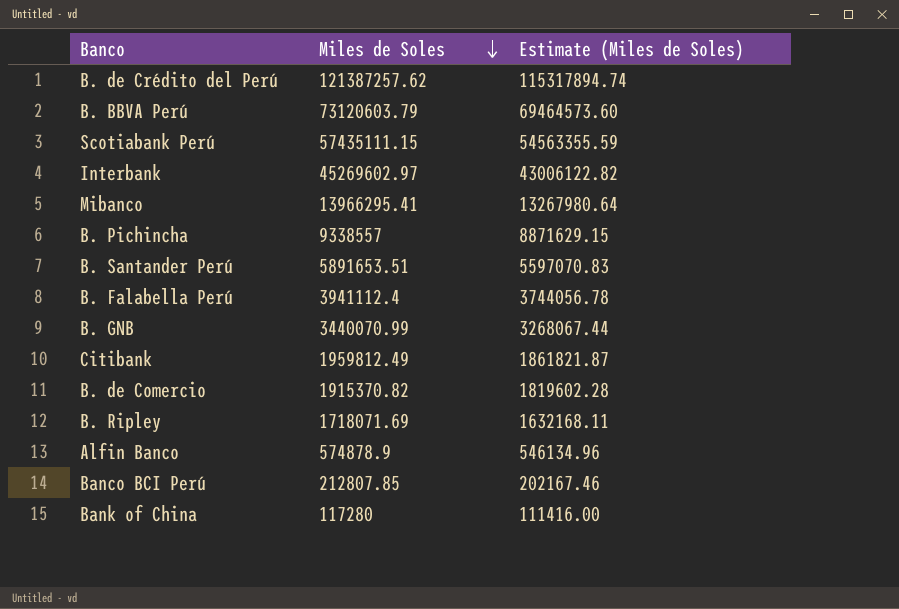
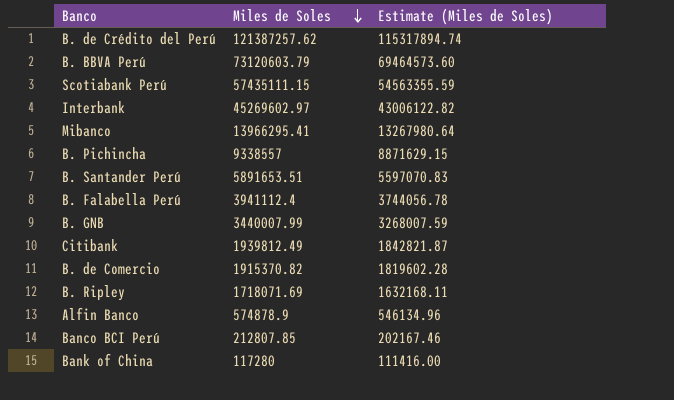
B. GNB | Miles de Soles: 3440070.99 -> 3440007.99
B. GNB | Estimate (Miles de Soles): 3268067.44 -> 3268007.59
Citibank | Miles de Soles: 1959812.49 -> 1939812.49
Citibank | Estimate (Miles de Soles): 1861821.87 -> 1842821.87

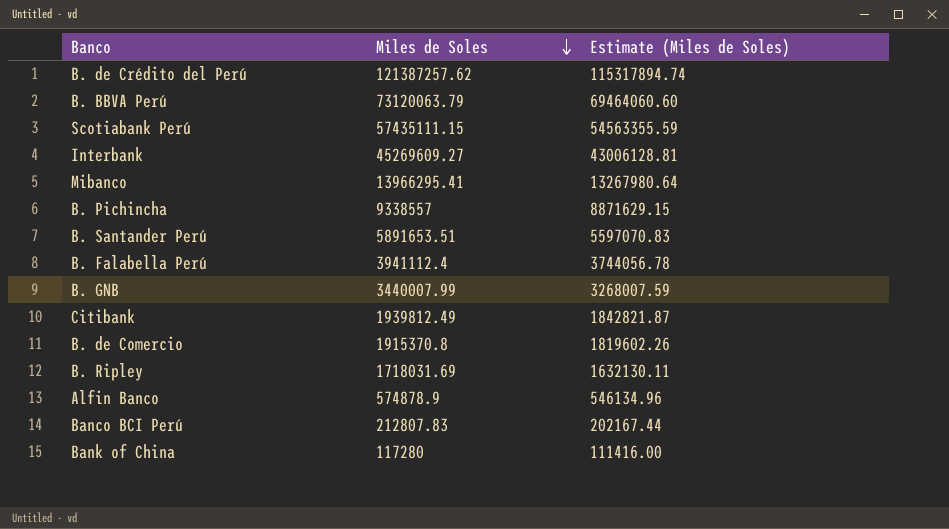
B. BBVA Perú | Miles de Soles: 73120603.79 -> 73120063.79
B. BBVA Perú | Estimate (Miles de Soles): 69464573.60 -> 69464060.60
Interbank | Miles de Soles: 45269602.97 -> 45269609.27
Interbank | Estimate (Miles de Soles): 43006122.82 -> 43006128.81
B. de Comercio | Miles de Soles: 1915370.82 -> 1915370.8
B. de Comercio | Estimate (Miles de Soles): 1819602.28 -> 1819602.26
B. Ripley | Miles de Soles: 1718071.69 -> 1718031.69
B. Ripley | Estimate (Miles de Soles): 1632168.11 -> 1632130.11
Banco BCI Perú | Miles de Soles: 212807.85 -> 212807.83
Banco BCI Perú | Estimate (Miles de Soles): 202167.46 -> 202167.44

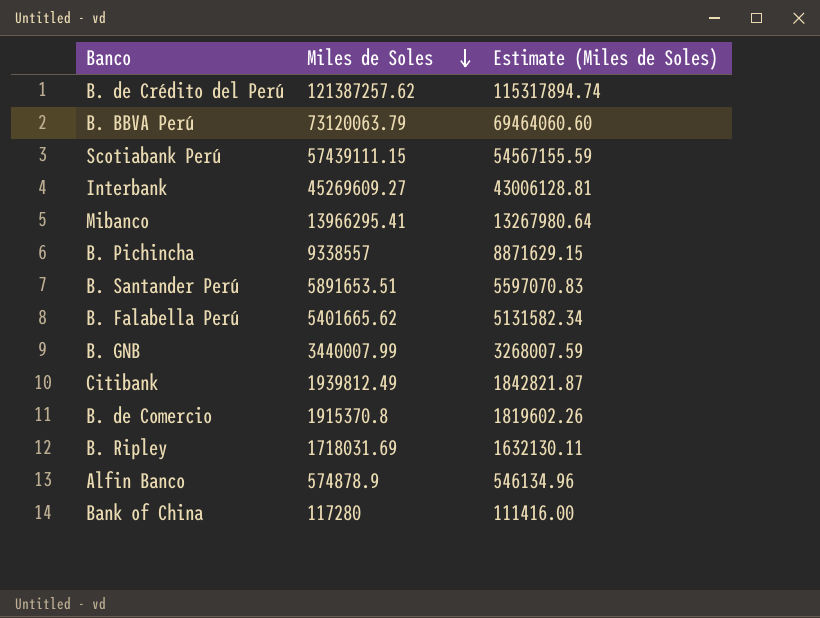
row Banco BCI Perú: 212807.83 | 202167.44 -> none
Scotiabank Perú | Miles de Soles: 57435111.15 -> 57439111.15
Scotiabank Perú | Estimate (Miles de Soles): 54563355.59 -> 54567155.59
B. Falabella Perú | Miles de Soles: 3941112.4 -> 5401665.62
B. Falabella Perú | Estimate (Miles de Soles): 3744056.78 -> 5131582.34

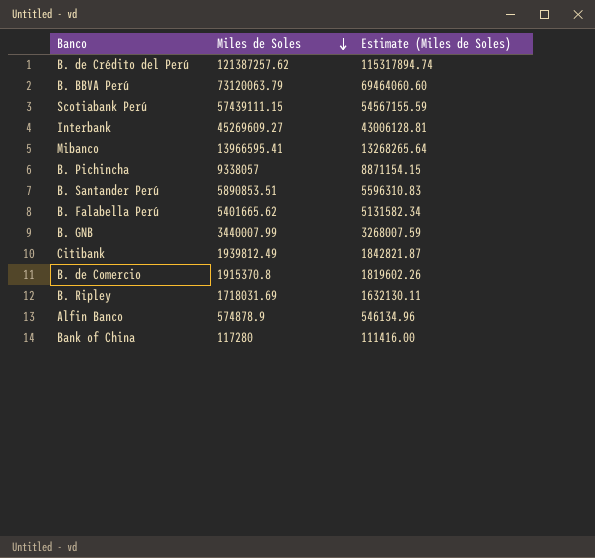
Mibanco | Miles de Soles: 13966295.41 -> 13966595.41
Mibanco | Estimate (Miles de Soles): 13267980.64 -> 13268265.64
B. Pichincha | Miles de Soles: 9338557 -> 9338057
B. Pichincha | Estimate (Miles de Soles): 8871629.15 -> 8871154.15
B. Santander Perú | Miles de Soles: 5891653.51 -> 5890853.51
B. Santander Perú | Estimate (Miles de Soles): 5597070.83 -> 5596310.83

